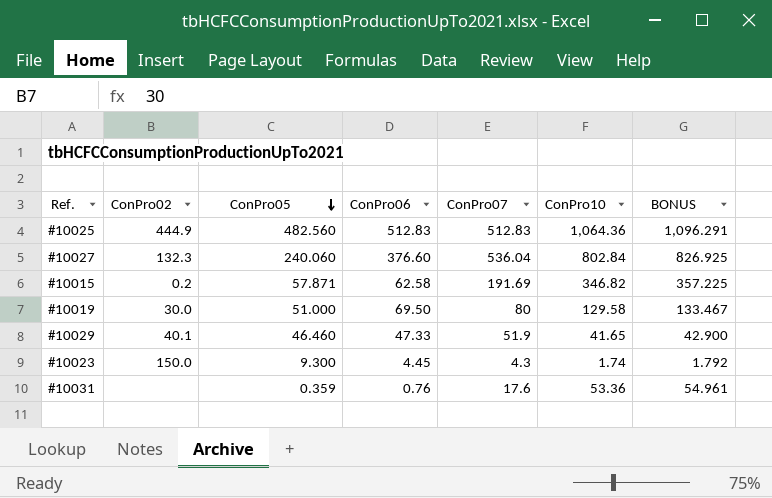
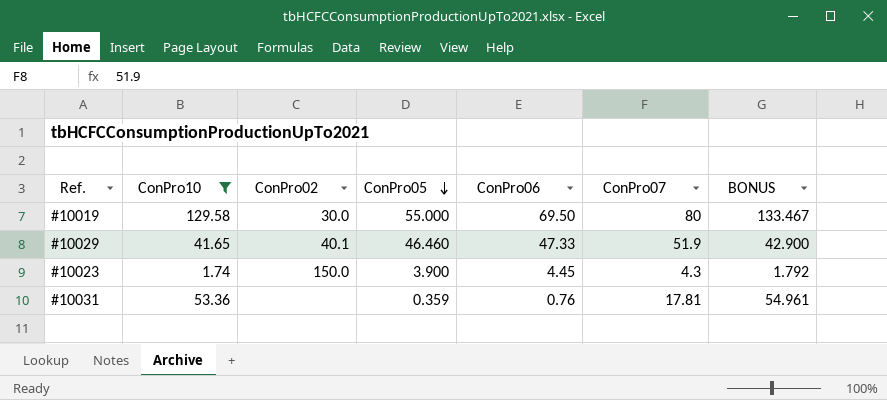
filter: none -> ConPro10 <= 129.58
column ConPro10 | position: 6 -> 2
#10019 | ConPro05: 51.000 -> 55.000
#10023 | ConPro05: 9.300 -> 3.900
#10031 | ConPro07: 17.6 -> 17.81

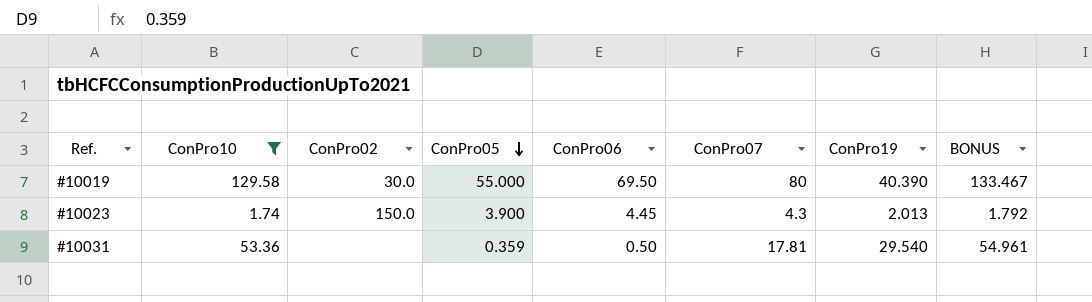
column ConPro19 | position: none -> 7
row #10029: 41.65 | 40.1 | 46.460 | 47.33 | 51.9 | 42.900 -> none
#10031 | ConPro06: 0.76 -> 0.50

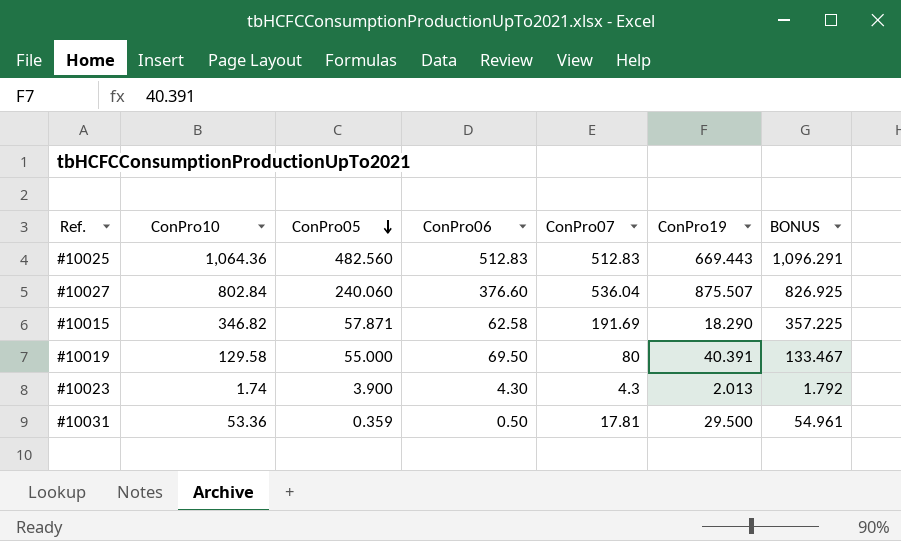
filter: ConPro10 <= 129.58 -> none
column ConPro02 | position: 3 -> none
#10019 | ConPro19: 40.390 -> 40.391
#10023 | ConPro06: 4.45 -> 4.30
#10031 | ConPro19: 29.540 -> 29.500

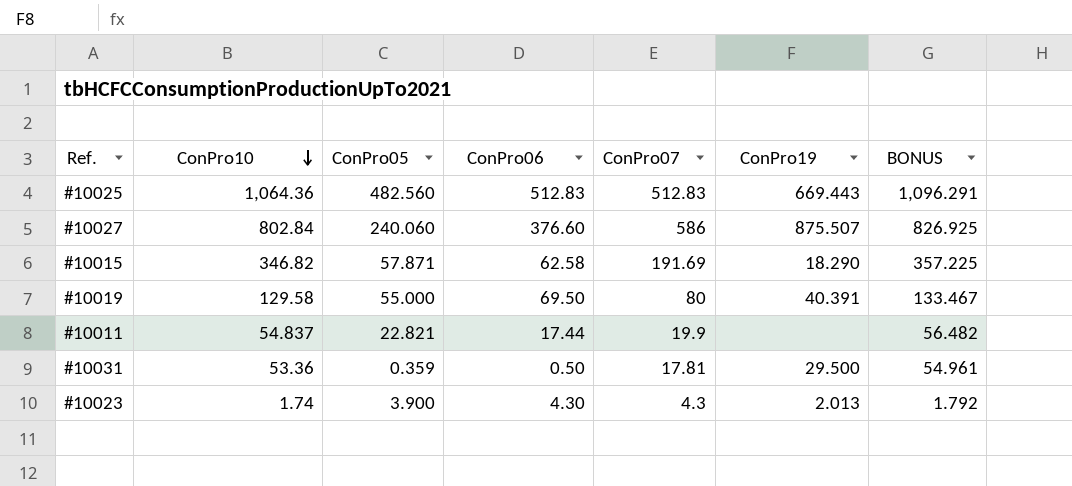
row order: ConPro05 descending -> ConPro10 descending
#10027 | ConPro07: 536.04 -> 586
row #10011: none -> 54.837 | 22.821 | 17.44 | 19.9 | none | 56.482

